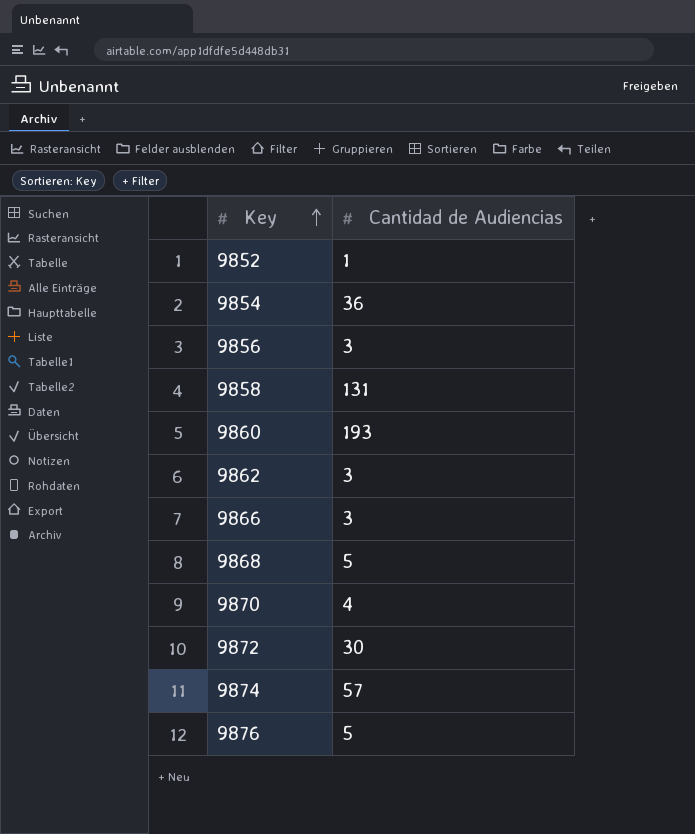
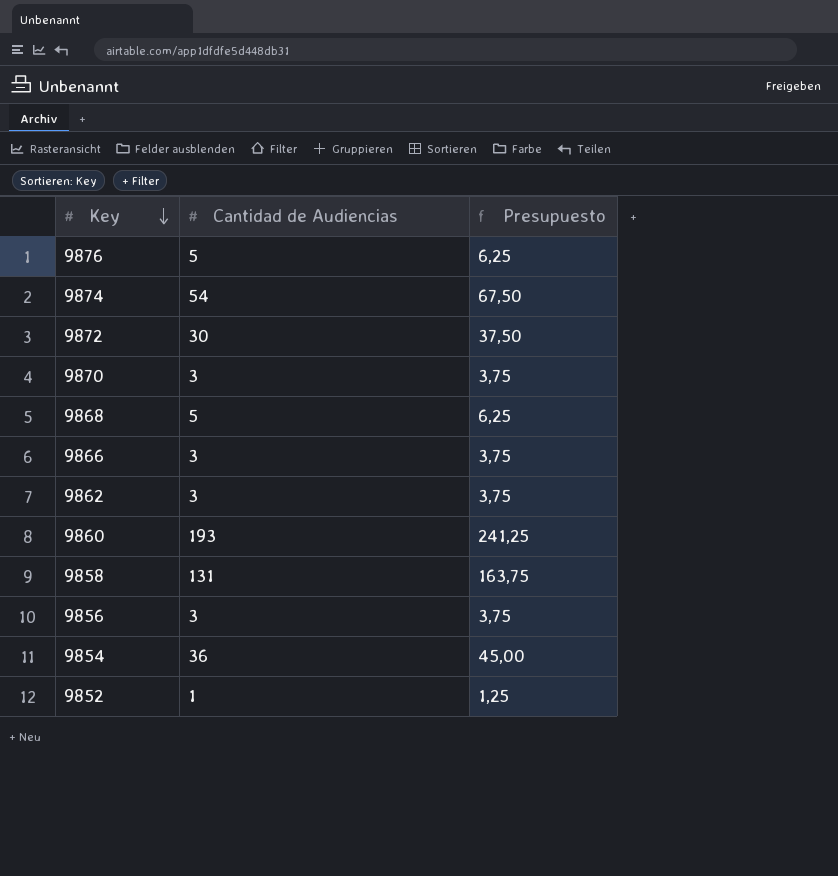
row order: Key ascending -> Key descending
column Presupuesto | formula: none -> [Cantidad de Audiencias] * 1,25
9874 | Cantidad de Audiencias: 57 -> 54
9870 | Cantidad de Audiencias: 4 -> 3

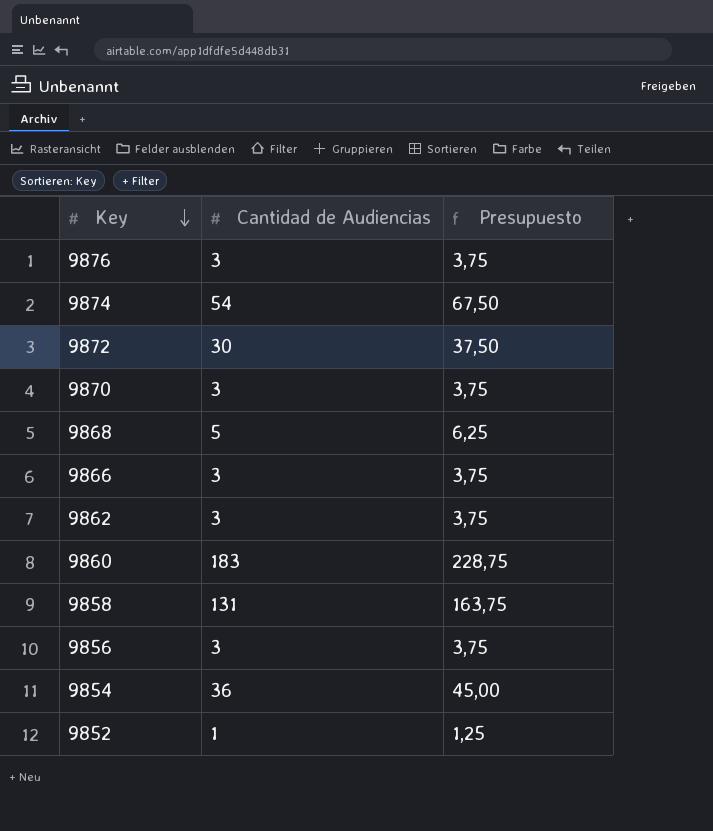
9876 | Cantidad de Audiencias: 5 -> 3
9876 | Presupuesto: 6,25 -> 3,75
9860 | Cantidad de Audiencias: 193 -> 183
9860 | Presupuesto: 241,25 -> 228,75

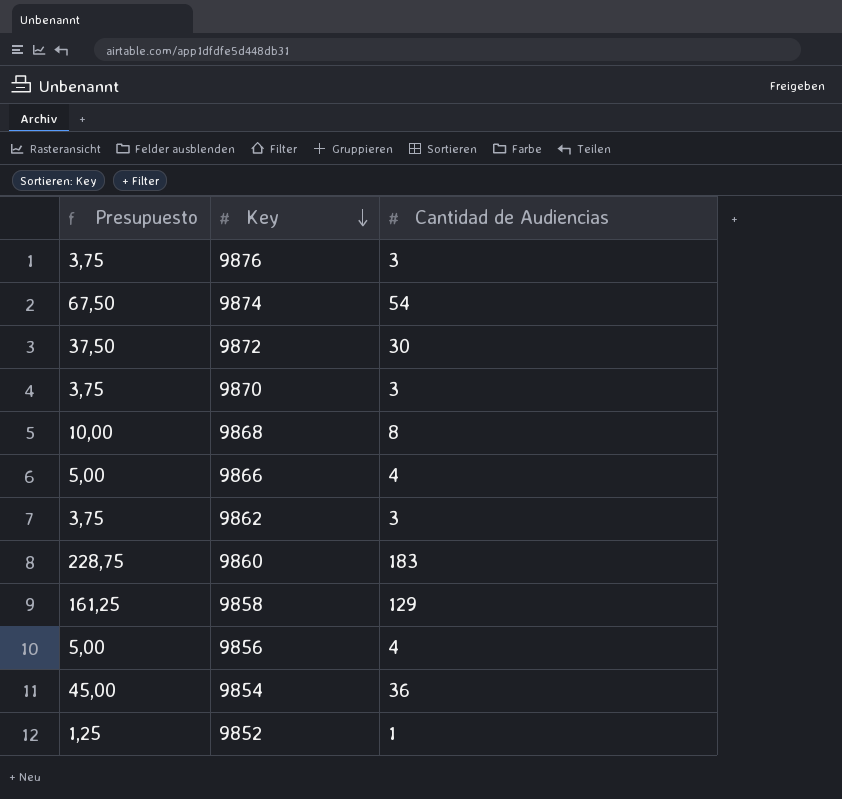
column Presupuesto | position: 3 -> 1
9868 | Presupuesto: 6,25 -> 10,00
9868 | Cantidad de Audiencias: 5 -> 8
9866 | Presupuesto: 3,75 -> 5,00
9866 | Cantidad de Audiencias: 3 -> 4
9858 | Presupuesto: 163,75 -> 161,25
9858 | Cantidad de Audiencias: 131 -> 129
9856 | Presupuesto: 3,75 -> 5,00
9856 | Cantidad de Audiencias: 3 -> 4

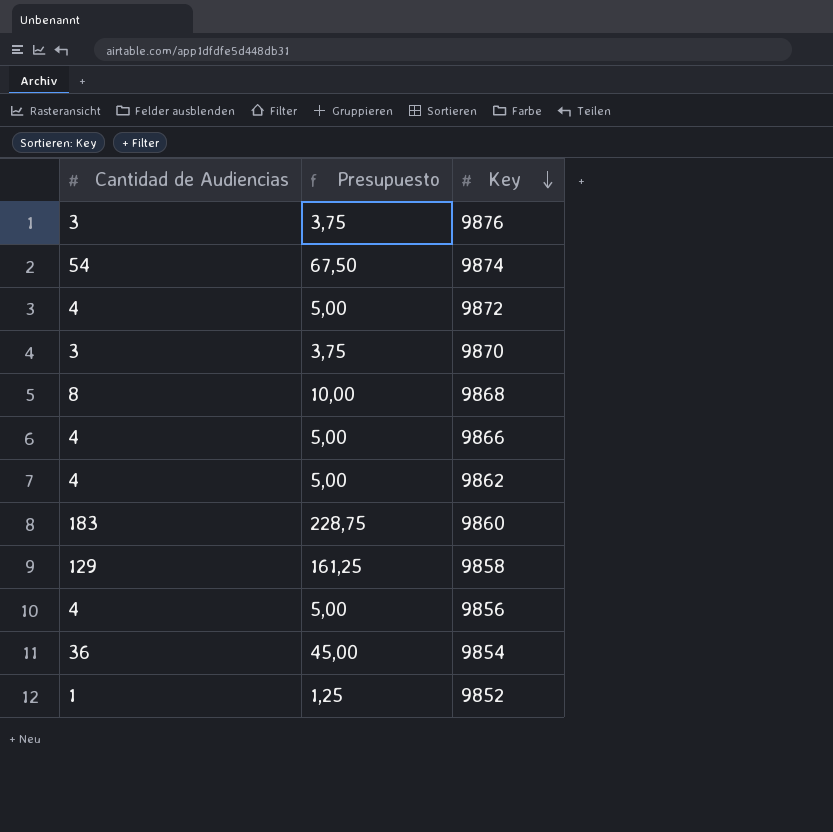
column Cantidad de Audiencias | position: 3 -> 1
9872 | Cantidad de Audiencias: 30 -> 4
9872 | Presupuesto: 37,50 -> 5,00
9862 | Cantidad de Audiencias: 3 -> 4
9862 | Presupuesto: 3,75 -> 5,00

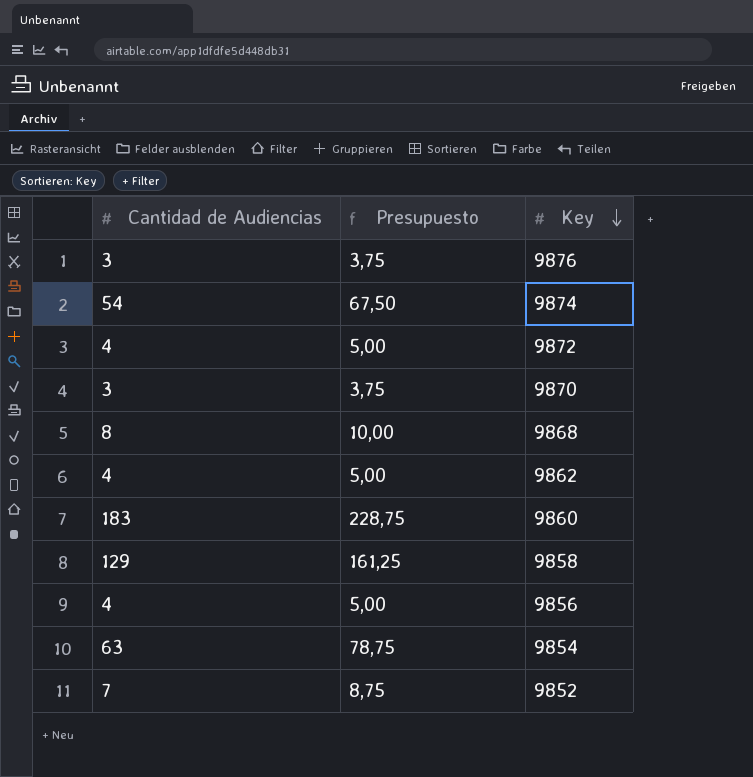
row 9866: 4 | 5,00 -> none
9854 | Cantidad de Audiencias: 36 -> 63
9854 | Presupuesto: 45,00 -> 78,75
9852 | Cantidad de Audiencias: 1 -> 7
9852 | Presupuesto: 1,25 -> 8,75

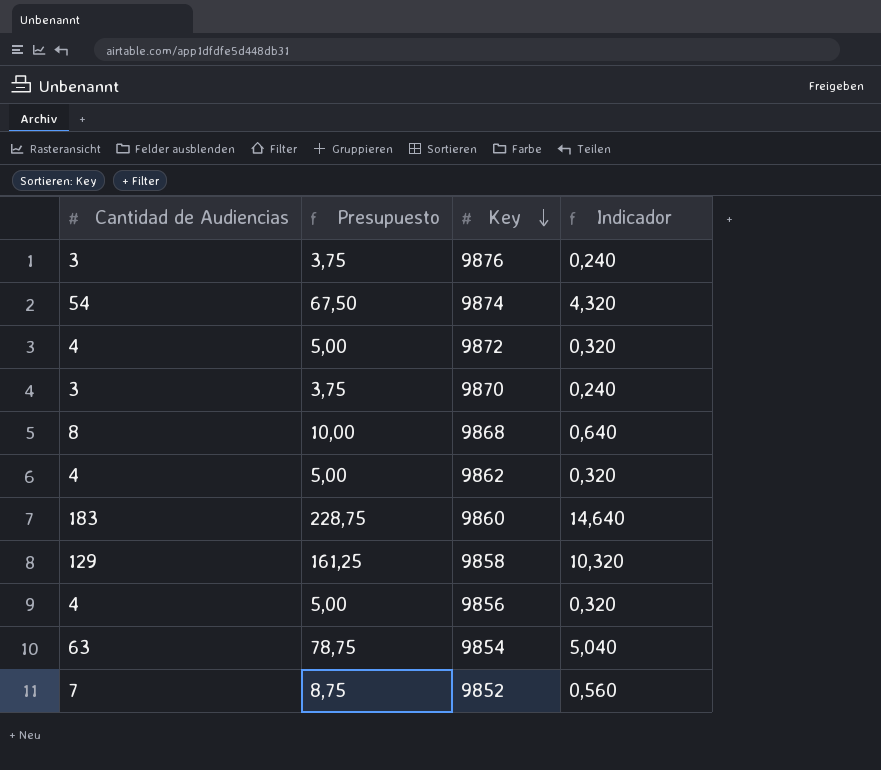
column Indicador | formula: none -> [Cantidad de Audiencias] * 0,08

